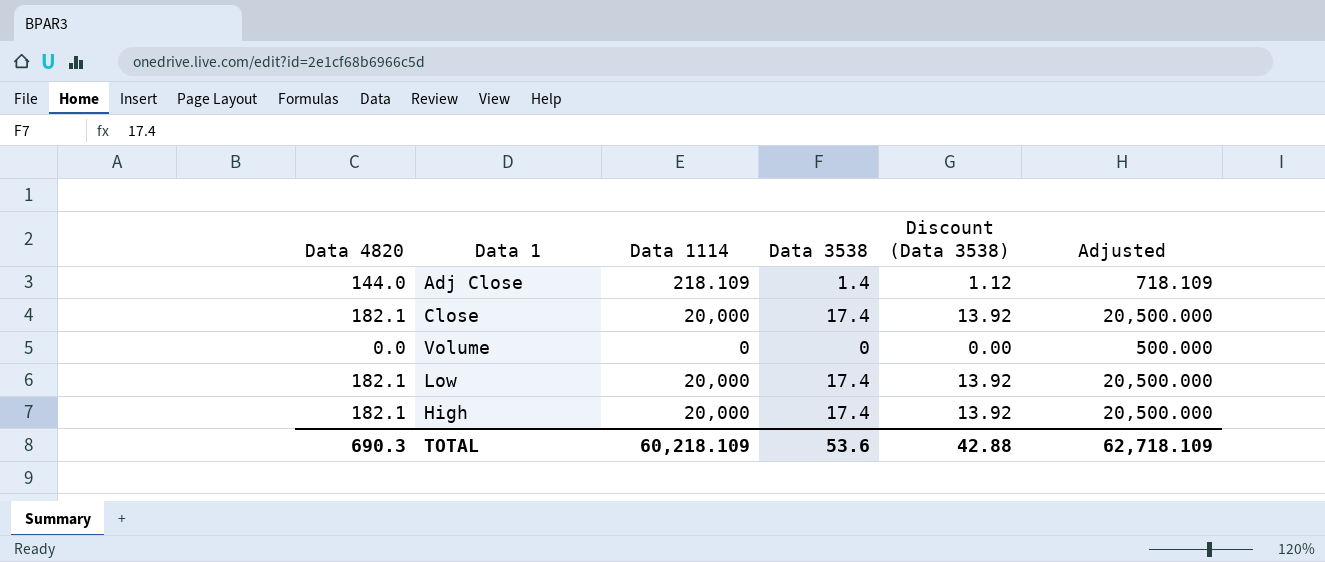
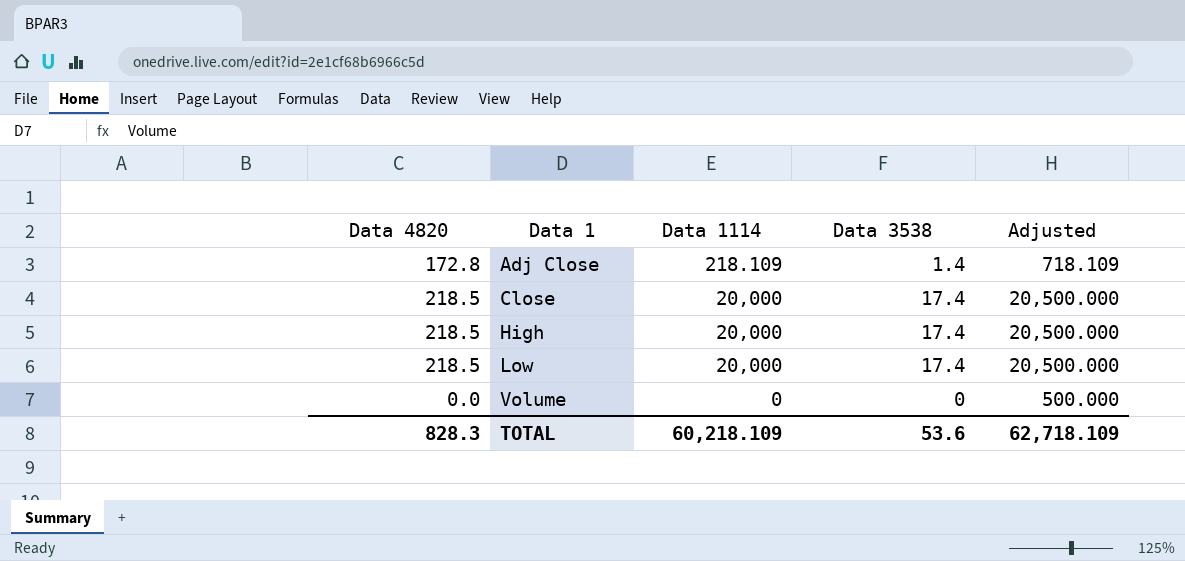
row order: none -> Data 1 ascending
column Discount (Data 3538) | formula: [Data 3538] * 0.8 -> none
Adj Close | Data 4820: 144.0 -> 172.8
Close | Data 4820: 182.1 -> 218.5
High | Data 4820: 182.1 -> 218.5
Low | Data 4820: 182.1 -> 218.5
TOTAL | Data 4820: 690.3 -> 828.3

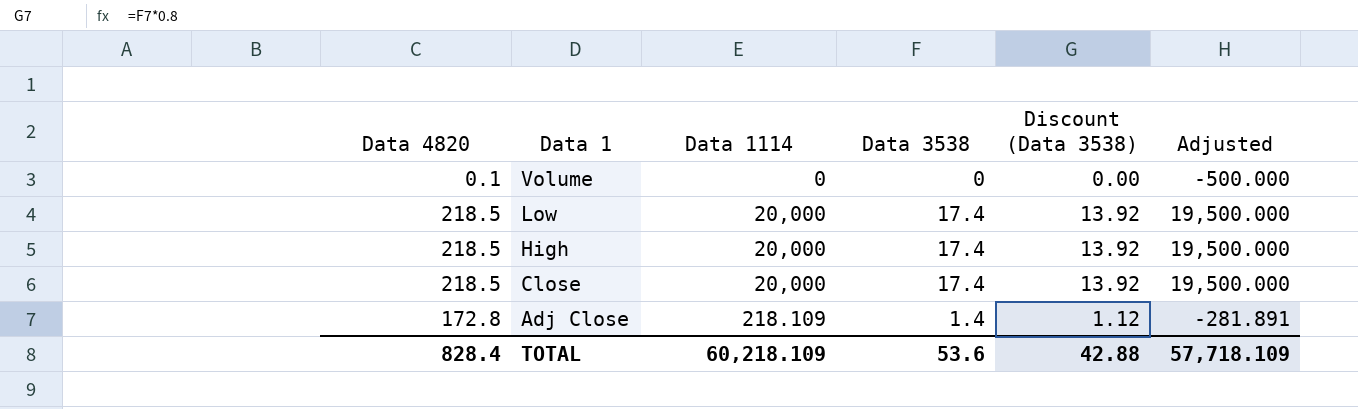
row order: Data 1 ascending -> Data 1 descending
column Discount (Data 3538) | formula: none -> [Data 3538] * 0.8
column Adjusted | formula: [Data 1114] + 500 -> [Data 1114] - 500
Volume | Data 4820: 0.0 -> 0.1
TOTAL | Data 4820: 828.3 -> 828.4
TOTAL | Adjusted: 62,718.109 -> 57,718.109

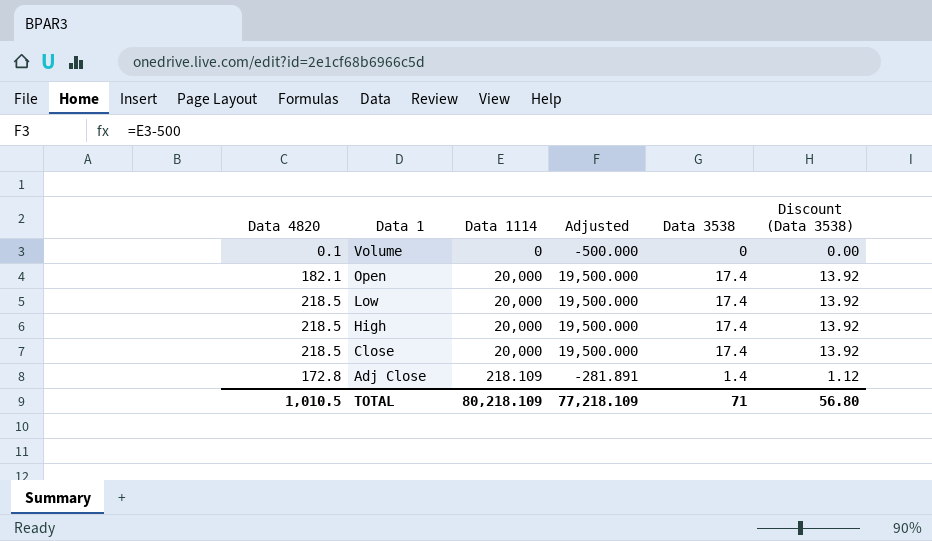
column Adjusted | position: 6 -> 4
row Open: none -> 182.1 | 20,000 | 19,500.000 | 17.4 | 13.92
TOTAL | Data 4820: 828.4 -> 1,010.5
TOTAL | Data 1114: 60,218.109 -> 80,218.109
TOTAL | Adjusted: 57,718.109 -> 77,218.109
TOTAL | Data 3538: 53.6 -> 71
TOTAL | Discount (Data 3538): 42.88 -> 56.80

